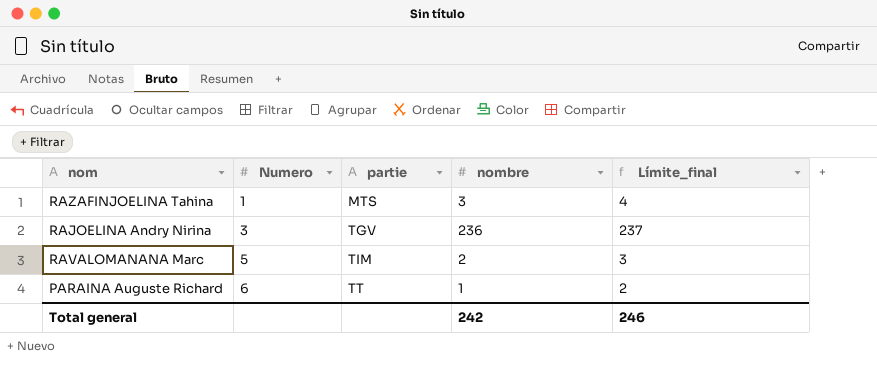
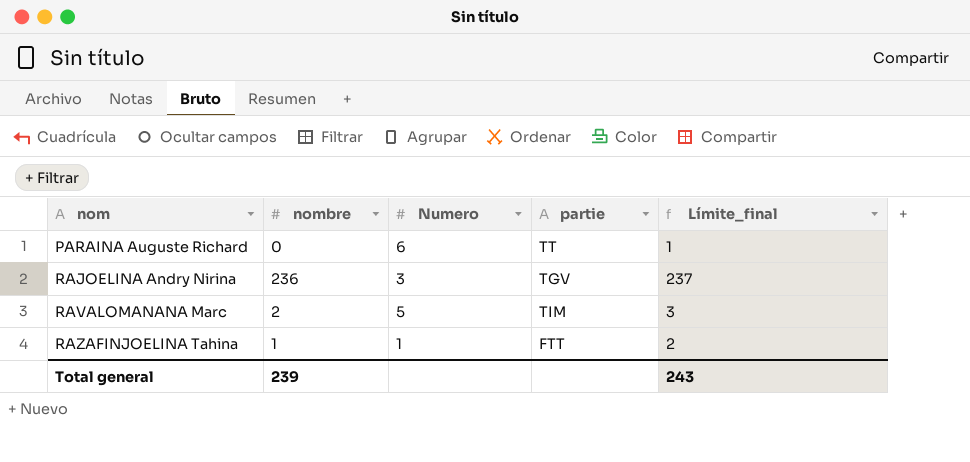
row order: Numero ascending -> nom ascending
column nombre | position: 4 -> 2
PARAINA Auguste Richard | nombre: 1 -> 0
PARAINA Auguste Richard | Límite_final: 2 -> 1
RAZAFINJOELINA Tahina | nombre: 3 -> 1
RAZAFINJOELINA Tahina | partie: MTS -> FTT
RAZAFINJOELINA Tahina | Límite_final: 4 -> 2
Total general | nombre: 242 -> 239
Total general | Límite_final: 246 -> 243

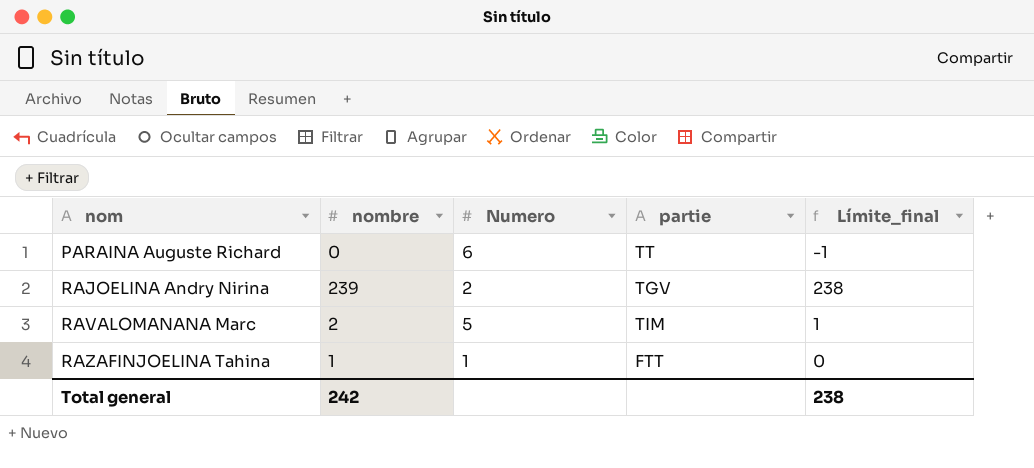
column Límite_final | formula: [nombre] + 1 -> [nombre] - 1
RAJOELINA Andry Nirina | nombre: 236 -> 239
RAJOELINA Andry Nirina | Numero: 3 -> 2
Total general | nombre: 239 -> 242
Total general | Límite_final: 243 -> 238

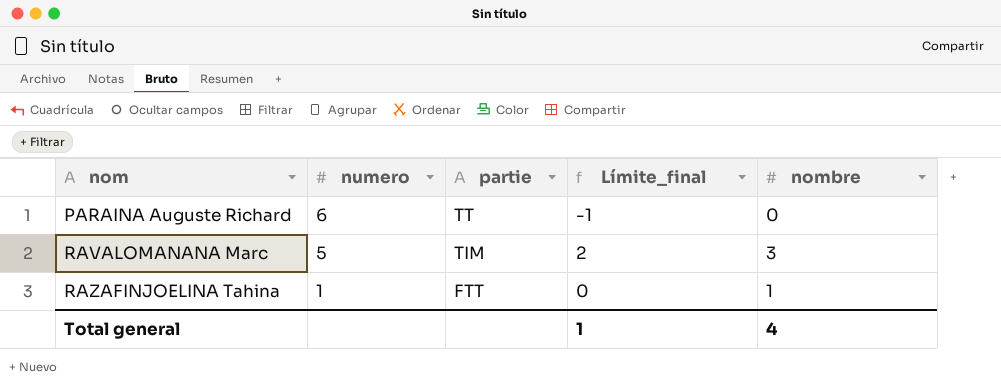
column name: Numero -> numero
column nombre | position: 2 -> 5
row RAJOELINA Andry Nirina: 239 | 2 | TGV | 238 -> none
RAVALOMANANA Marc | Límite_final: 1 -> 2
RAVALOMANANA Marc | nombre: 2 -> 3
Total general | Límite_final: 238 -> 1
Total general | nombre: 242 -> 4

